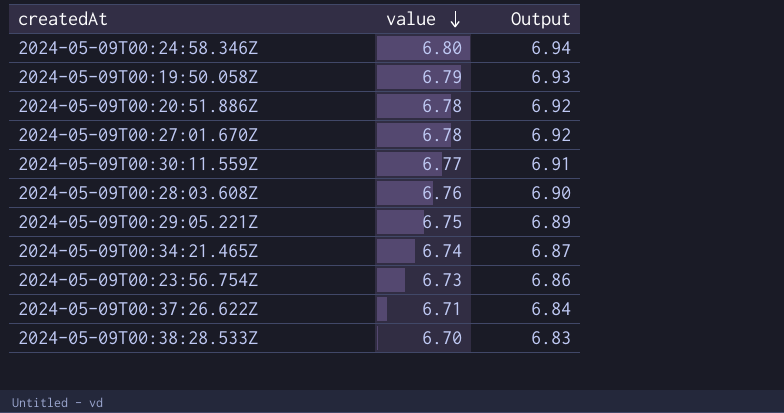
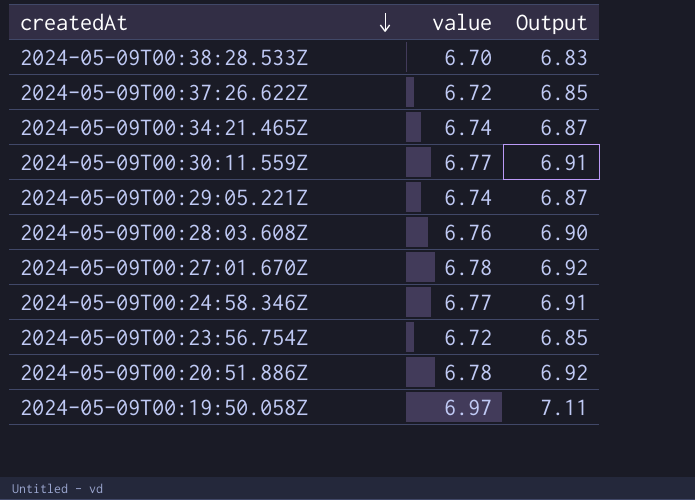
row order: value descending -> createdAt descending
2024-05-09T00:37:26.622Z | value: 6.71 -> 6.72
2024-05-09T00:37:26.622Z | Output: 6.84 -> 6.85
2024-05-09T00:29:05.221Z | value: 6.75 -> 6.74
2024-05-09T00:29:05.221Z | Output: 6.89 -> 6.87
2024-05-09T00:24:58.346Z | value: 6.80 -> 6.77
2024-05-09T00:24:58.346Z | Output: 6.94 -> 6.91
2024-05-09T00:23:56.754Z | value: 6.73 -> 6.72
2024-05-09T00:23:56.754Z | Output: 6.86 -> 6.85
2024-05-09T00:19:50.058Z | value: 6.79 -> 6.97
2024-05-09T00:19:50.058Z | Output: 6.93 -> 7.11

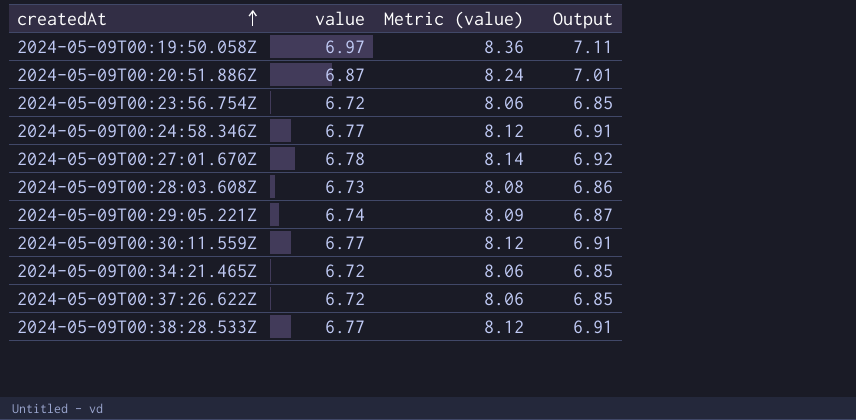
row order: createdAt descending -> createdAt ascending
column Metric (value) | formula: none -> [value] * 1.2
2024-05-09T00:20:51.886Z | value: 6.78 -> 6.87
2024-05-09T00:20:51.886Z | Output: 6.92 -> 7.01
2024-05-09T00:28:03.608Z | value: 6.76 -> 6.73
2024-05-09T00:28:03.608Z | Output: 6.90 -> 6.86
2024-05-09T00:34:21.465Z | value: 6.74 -> 6.72
2024-05-09T00:34:21.465Z | Output: 6.87 -> 6.85
2024-05-09T00:38:28.533Z | value: 6.70 -> 6.77
2024-05-09T00:38:28.533Z | Output: 6.83 -> 6.91

